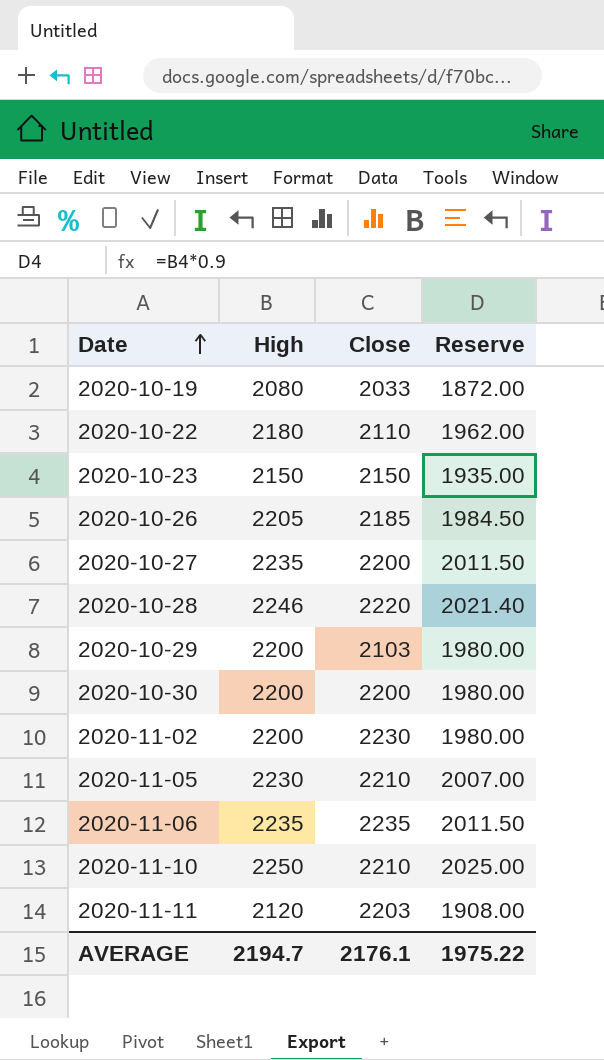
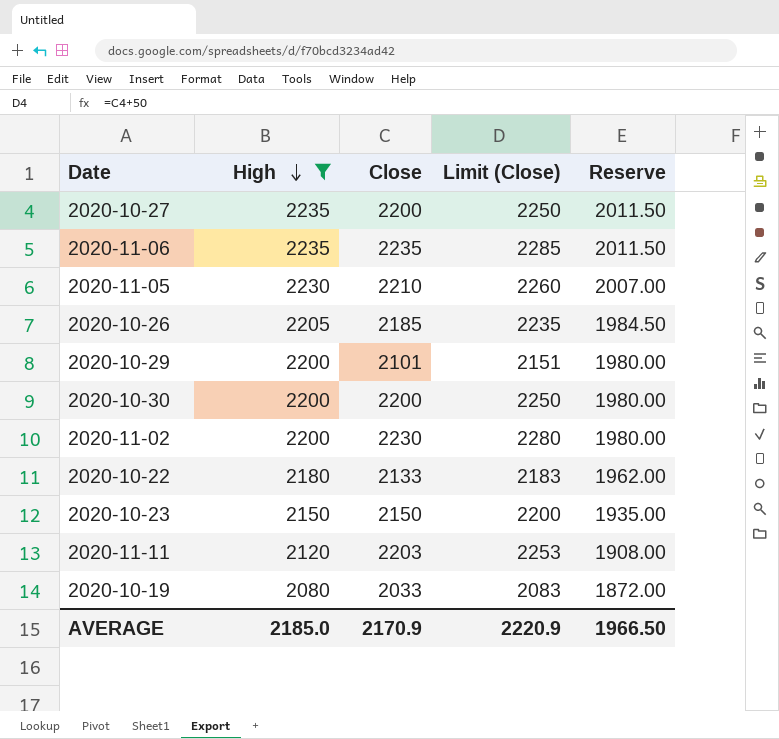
filter: none -> High <= 2235
row order: Date ascending -> High descending
column Limit (Close) | formula: none -> [Close] + 50
2020-10-29 | Close: 2103 -> 2101
2020-10-22 | Close: 2110 -> 2133
AVERAGE | High: 2194.7 -> 2185.0
AVERAGE | Close: 2176.1 -> 2170.9
AVERAGE | Reserve: 1975.22 -> 1966.50

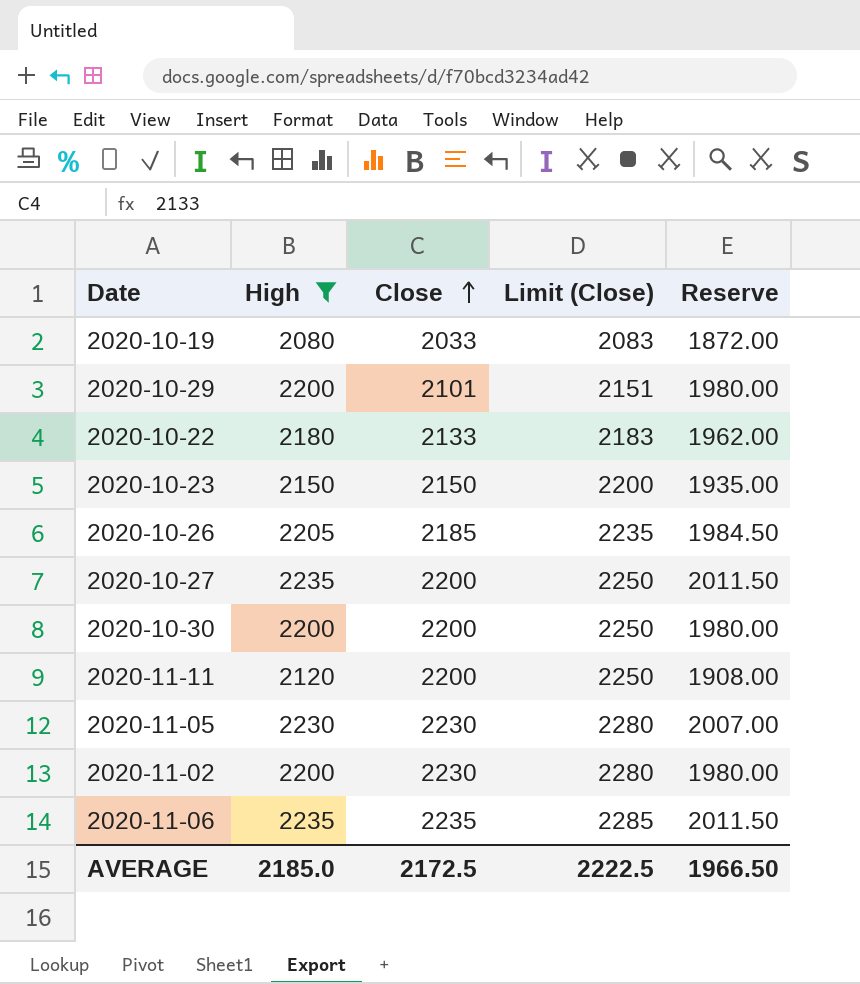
row order: High descending -> Close ascending
2020-11-11 | Close: 2203 -> 2200
2020-11-11 | Limit (Close): 2253 -> 2250
2020-11-05 | Close: 2210 -> 2230
2020-11-05 | Limit (Close): 2260 -> 2280
AVERAGE | Close: 2170.9 -> 2172.5
AVERAGE | Limit (Close): 2220.9 -> 2222.5

